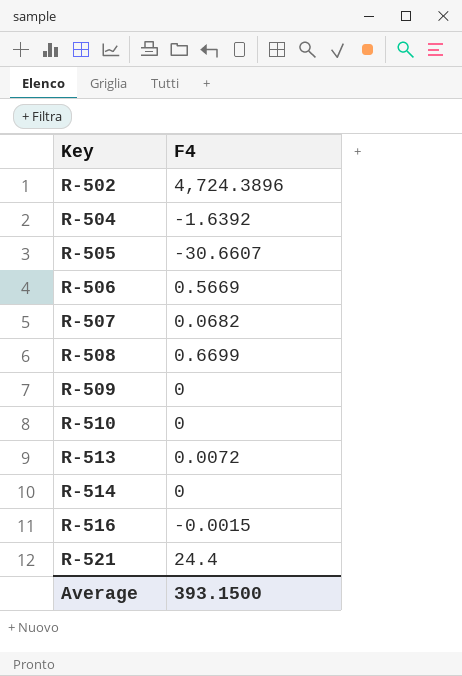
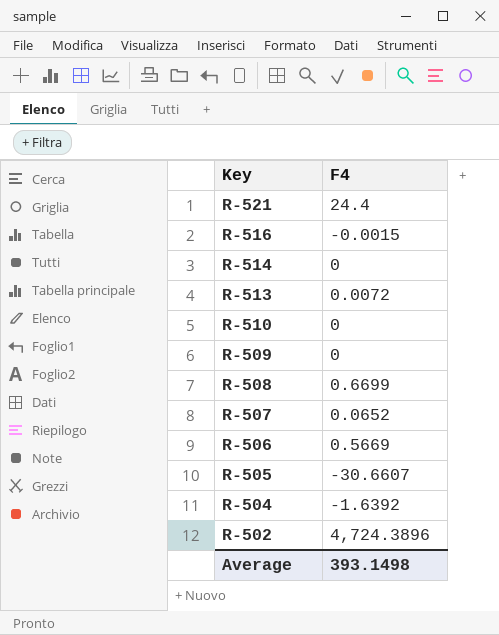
row order: Key ascending -> Key descending
R-507 | F4: 0.0682 -> 0.0652
Average | F4: 393.1500 -> 393.1498

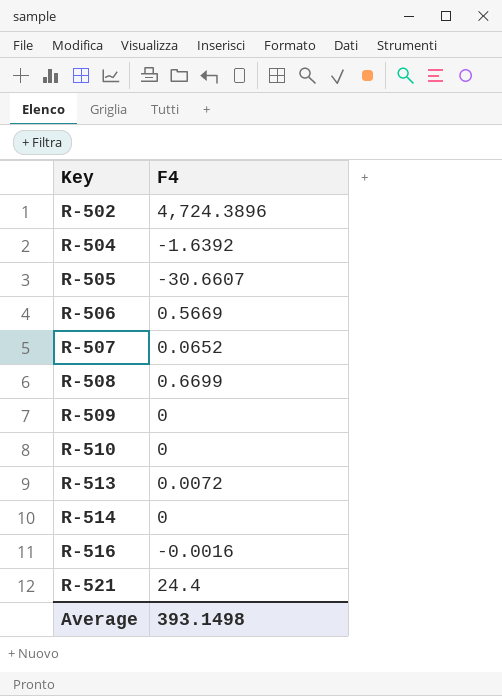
row order: Key descending -> Key ascending
R-516 | F4: -0.0015 -> -0.0016

